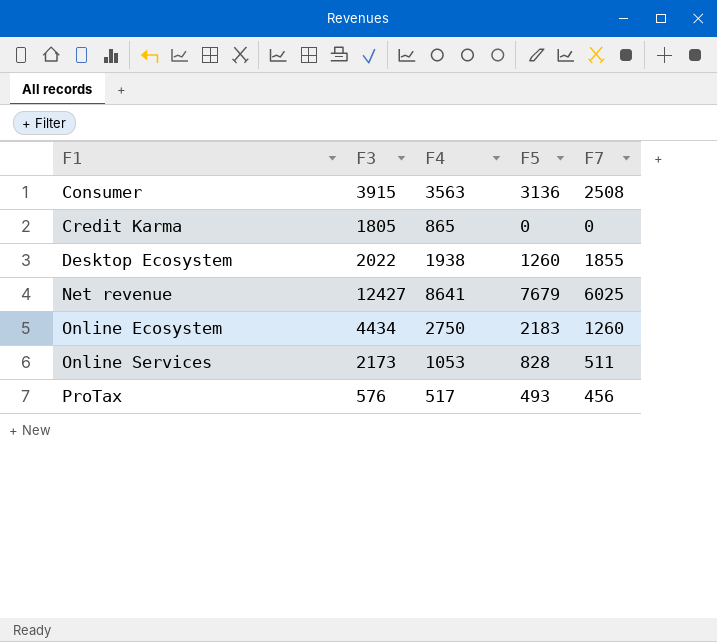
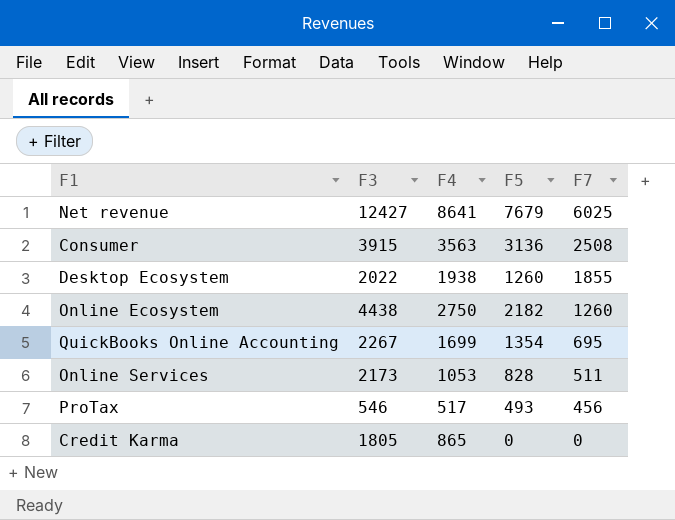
row order: F1 ascending -> F7 descending
Online Ecosystem | F3: 4434 -> 4438
Online Ecosystem | F5: 2183 -> 2182
row QuickBooks Online Accounting: none -> 2267 | 1699 | 1354 | 695
ProTax | F3: 576 -> 546

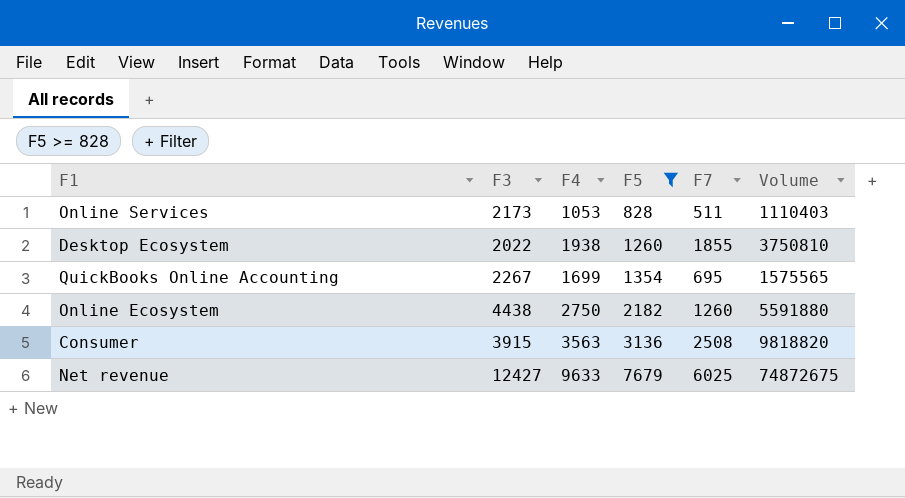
filter: none -> F5 >= 828
row order: F7 descending -> F5 ascending
column Volume | formula: none -> [F3] * [F7]
Net revenue | F4: 8641 -> 9633

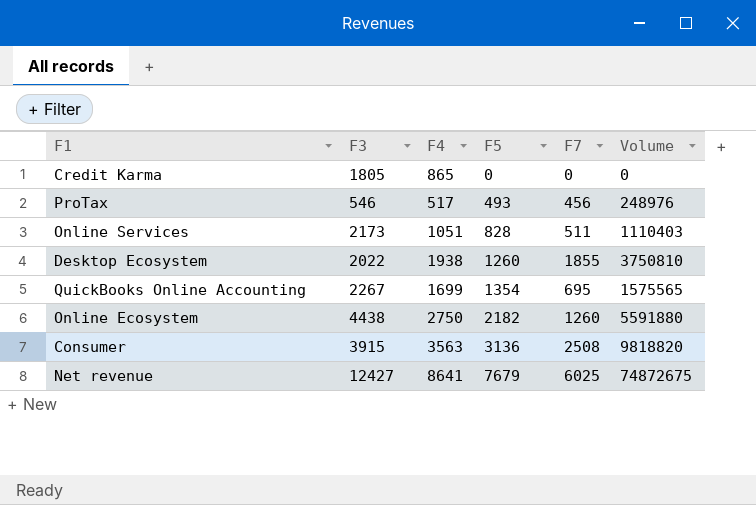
filter: F5 >= 828 -> none
Online Services | F4: 1053 -> 1051
Net revenue | F4: 9633 -> 8641

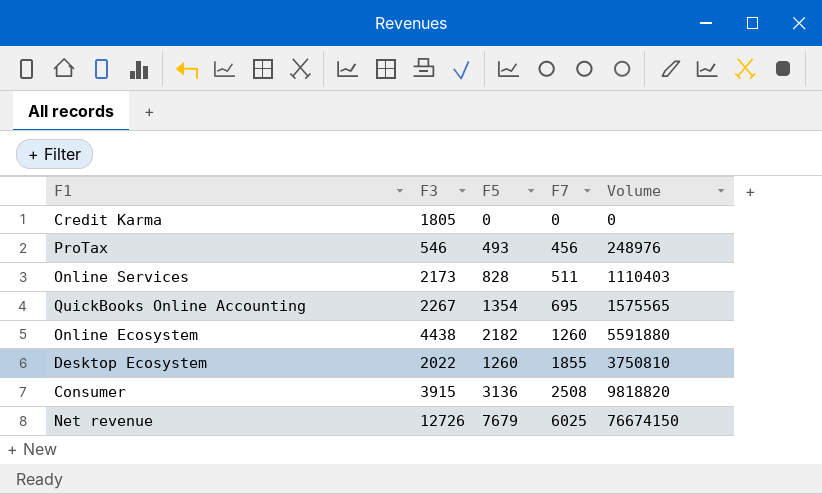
row order: F5 ascending -> F7 ascending
column F4 | position: 3 -> none
Net revenue | F3: 12427 -> 12726
Net revenue | Volume: 74872675 -> 76674150

